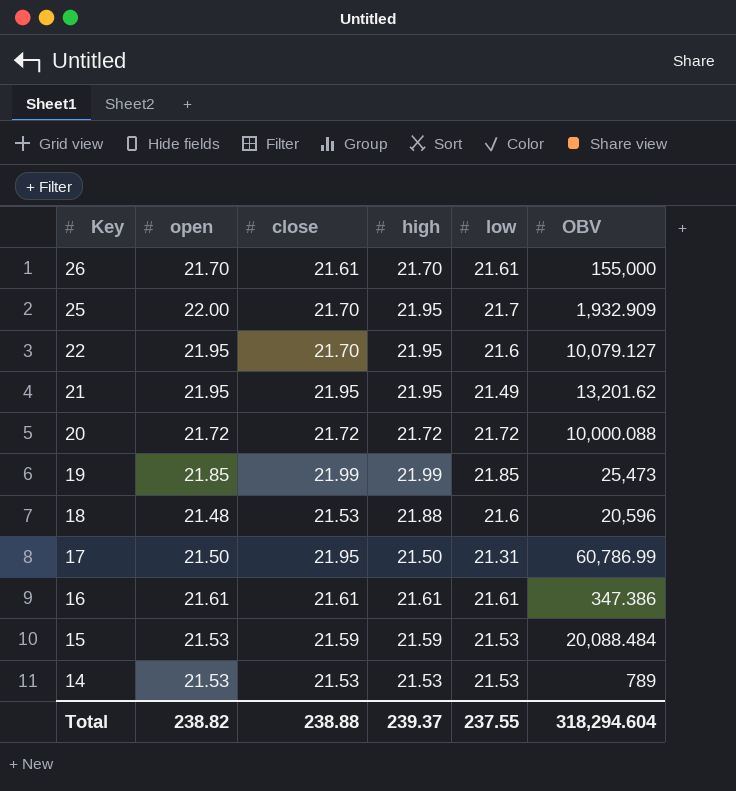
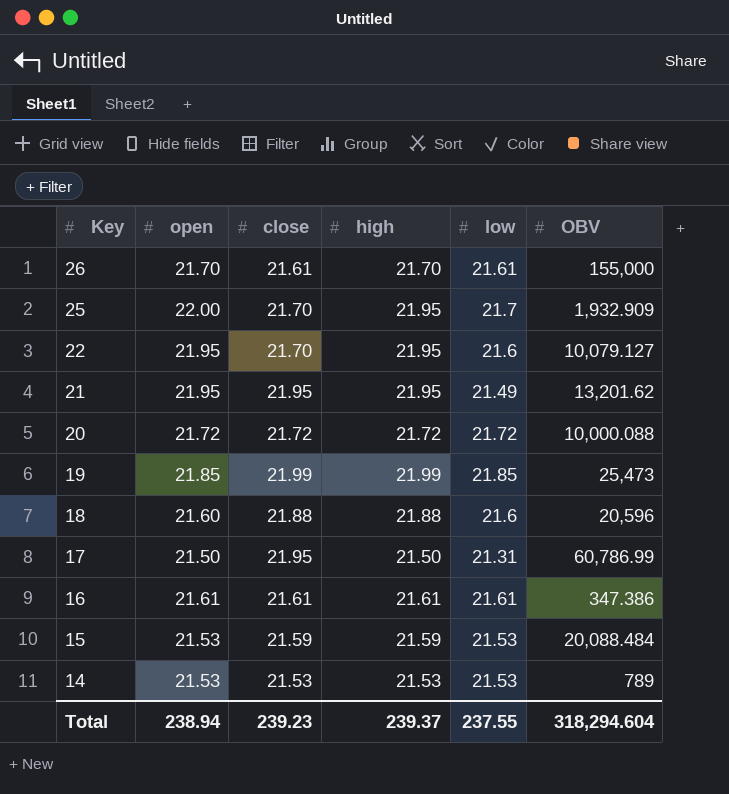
18 | open: 21.48 -> 21.60
18 | close: 21.53 -> 21.88
Total | open: 238.82 -> 238.94
Total | close: 238.88 -> 239.23

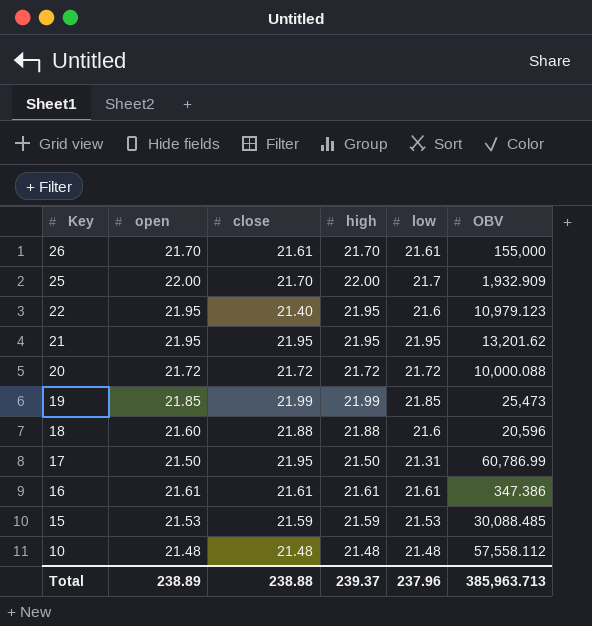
row 14: 21.53 | 21.53 | 21.53 | 21.53 | 789 -> none
25 | high: 21.95 -> 22.00
22 | close: 21.70 -> 21.40
22 | OBV: 10,079.127 -> 10,979.123
21 | low: 21.49 -> 21.95
15 | OBV: 20,088.484 -> 30,088.485
row 10: none -> 21.48 | 21.48 | 21.48 | 21.48 | 57,558.112
Total | open: 238.94 -> 238.89
Total | close: 239.23 -> 238.88
Total | low: 237.55 -> 237.96
Total | OBV: 318,294.604 -> 385,963.713

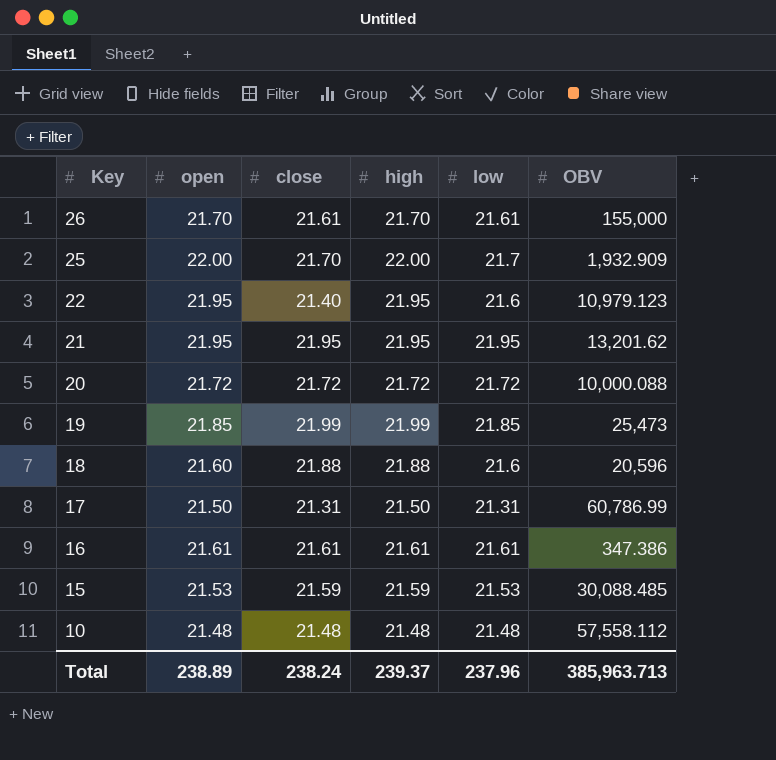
17 | close: 21.95 -> 21.31
Total | close: 238.88 -> 238.24

